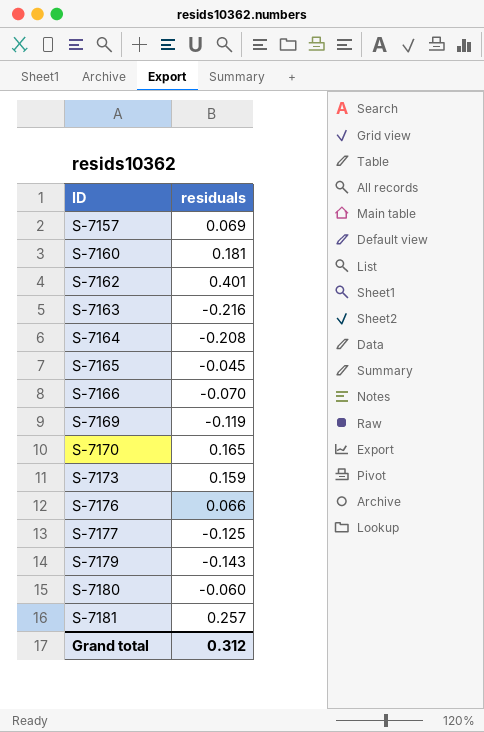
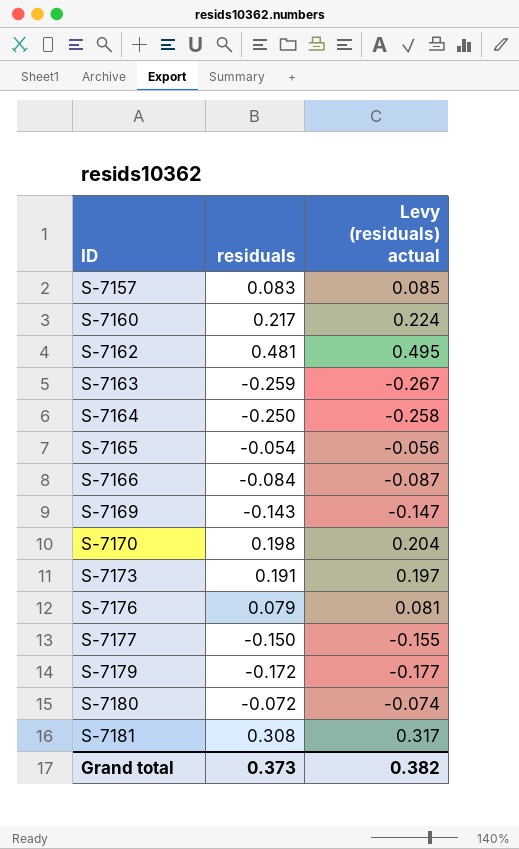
column Levy (residuals) actual | formula: none -> [residuals] * 1.03
S-7157 | residuals: 0.069 -> 0.083
S-7160 | residuals: 0.181 -> 0.217
S-7162 | residuals: 0.401 -> 0.481
S-7163 | residuals: -0.216 -> -0.259
S-7164 | residuals: -0.208 -> -0.250
S-7165 | residuals: -0.045 -> -0.054
S-7166 | residuals: -0.070 -> -0.084
S-7169 | residuals: -0.119 -> -0.143
S-7170 | residuals: 0.165 -> 0.198
S-7173 | residuals: 0.159 -> 0.191
S-7176 | residuals: 0.066 -> 0.079
S-7177 | residuals: -0.125 -> -0.150
S-7179 | residuals: -0.143 -> -0.172
S-7180 | residuals: -0.060 -> -0.072
S-7181 | residuals: 0.257 -> 0.308
Grand total | residuals: 0.312 -> 0.373

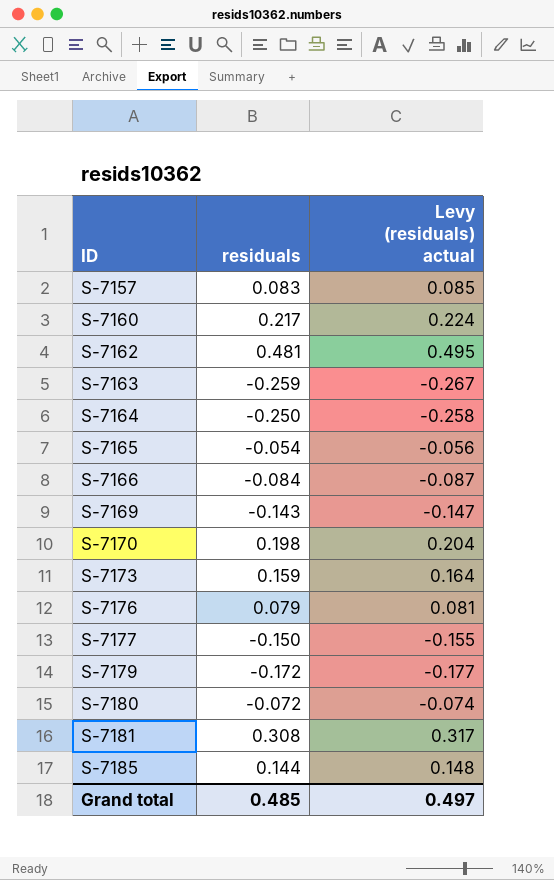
S-7173 | residuals: 0.191 -> 0.159
S-7173 | Levy (residuals) actual: 0.197 -> 0.164
row S-7185: none -> 0.144 | 0.148
Grand total | residuals: 0.373 -> 0.485
Grand total | Levy (residuals) actual: 0.382 -> 0.497

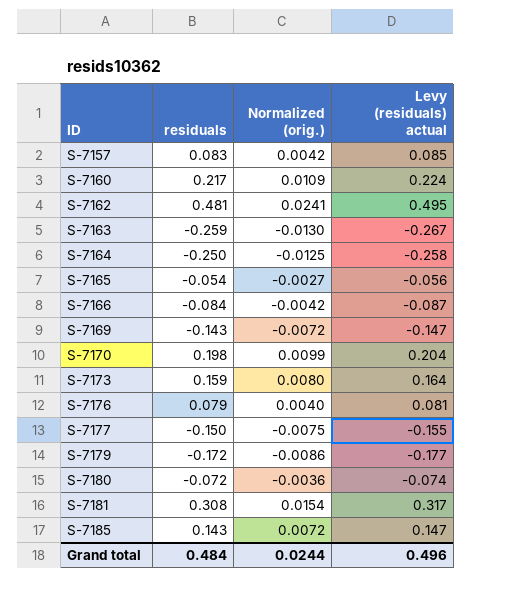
column Normalized (orig.) | formula: none -> [residuals] * 0.05
S-7185 | residuals: 0.144 -> 0.143
S-7185 | Levy (residuals) actual: 0.148 -> 0.147
Grand total | residuals: 0.485 -> 0.484
Grand total | Levy (residuals) actual: 0.497 -> 0.496

